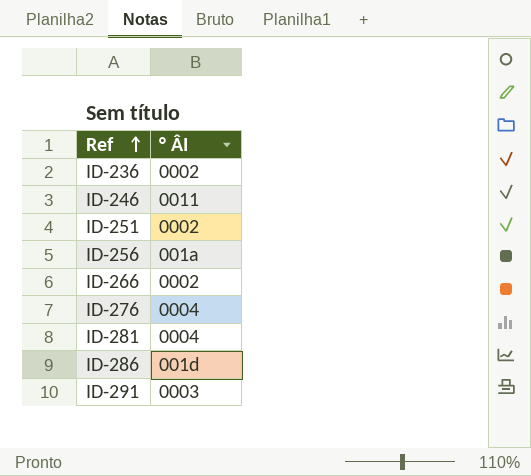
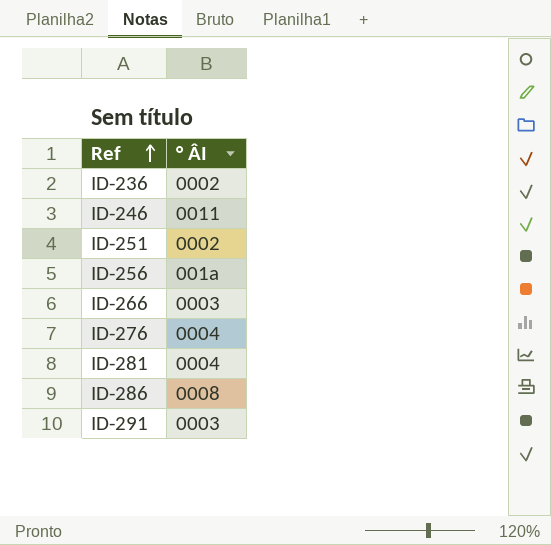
ID-266 | ° ÂI: 0002 -> 0003
ID-286 | ° ÂI: 001d -> 0008

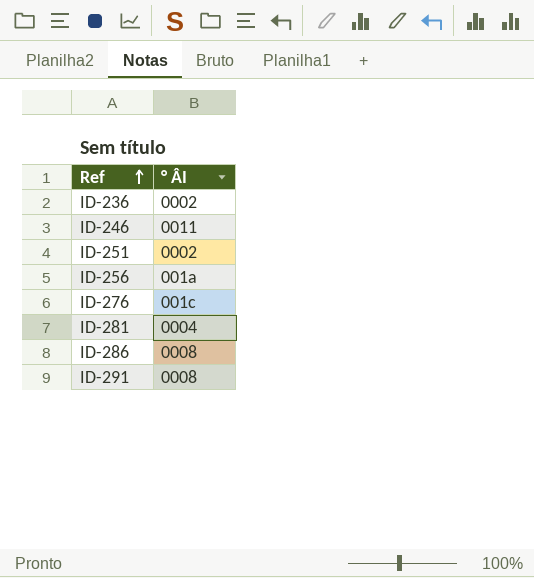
row ID-266: 0003 -> none
ID-276 | ° ÂI: 0004 -> 001c
ID-291 | ° ÂI: 0003 -> 0008

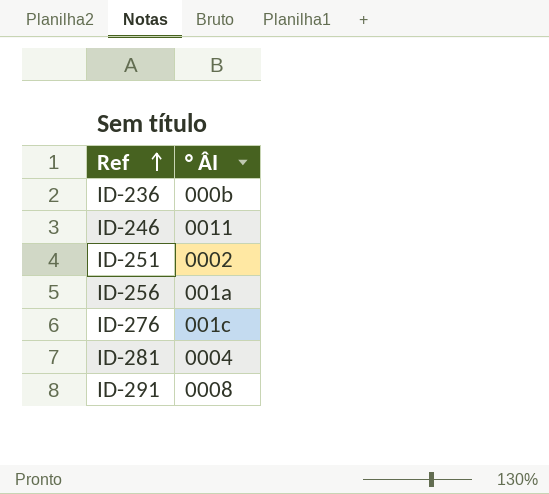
row ID-286: 0008 -> none
ID-236 | ° ÂI: 0002 -> 000b

